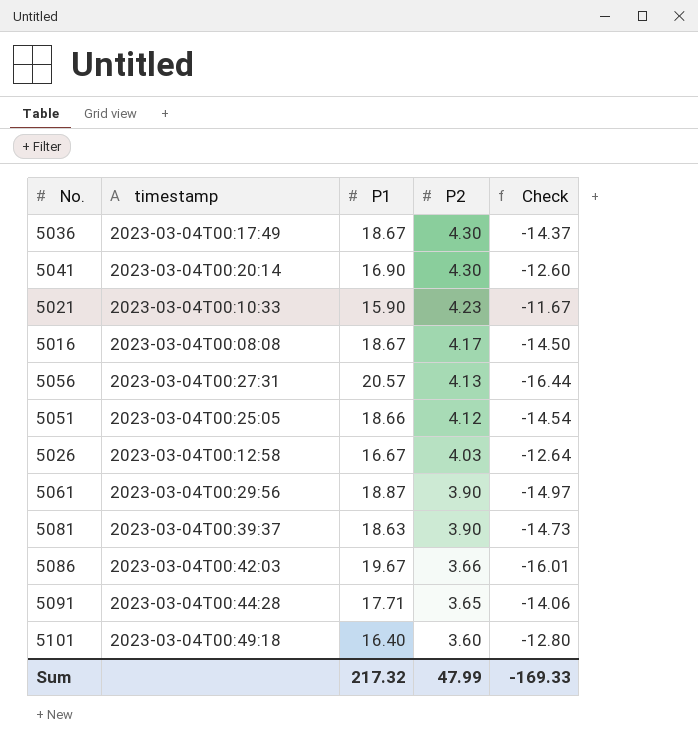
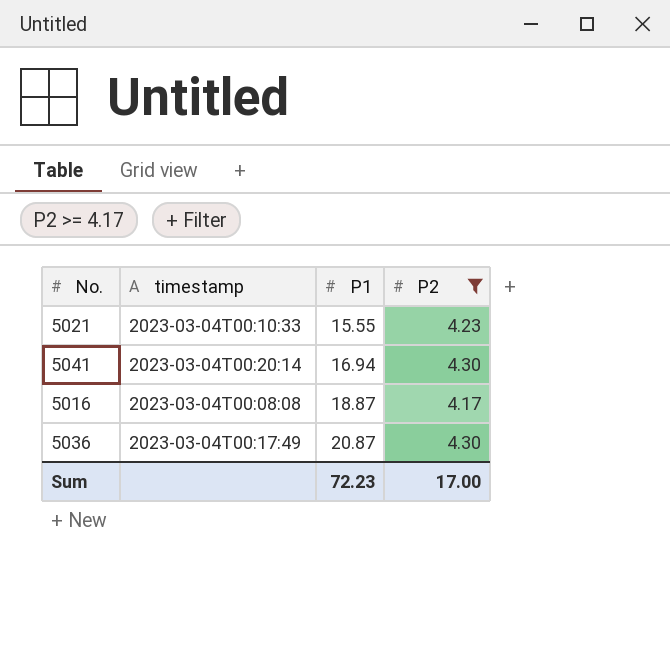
filter: none -> P2 >= 4.17
row order: P2 descending -> P1 ascending
column Check | formula: [P2] - [P1] -> none
5021 | P1: 15.90 -> 15.55
5041 | P1: 16.90 -> 16.94
5016 | P1: 18.67 -> 18.87
5036 | P1: 18.67 -> 20.87
Sum | P1: 217.32 -> 72.23
Sum | P2: 47.99 -> 17.00

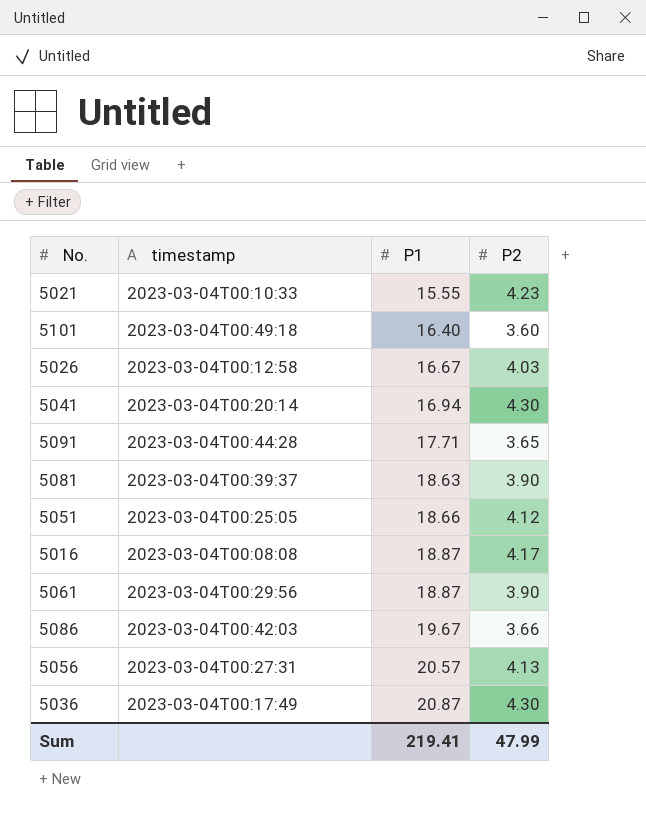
filter: P2 >= 4.17 -> none
Sum | P1: 72.23 -> 219.41
Sum | P2: 17.00 -> 47.99

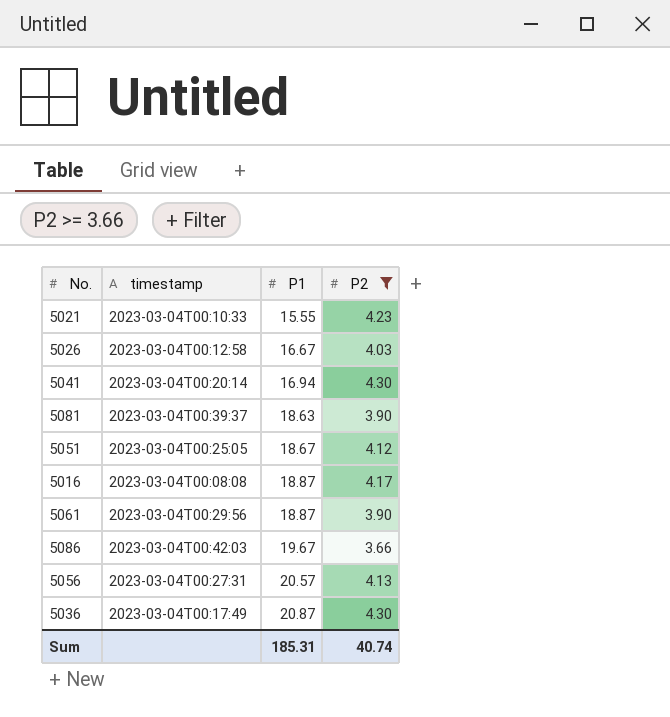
filter: none -> P2 >= 3.66
5051 | P1: 18.66 -> 18.67
Sum | P1: 219.41 -> 185.31
Sum | P2: 47.99 -> 40.74

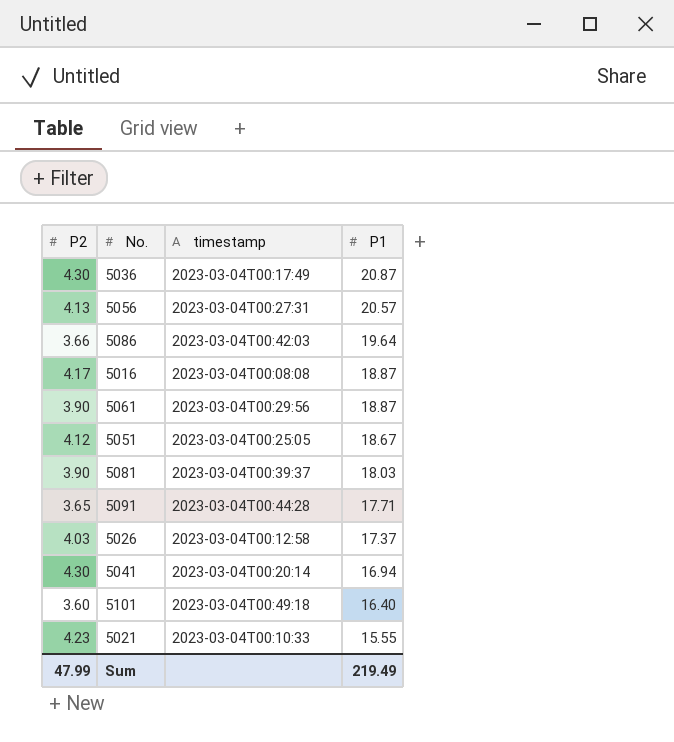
filter: P2 >= 3.66 -> none
row order: P1 ascending -> P1 descending
column P2 | position: 4 -> 1
5086 | P1: 19.67 -> 19.64
5081 | P1: 18.63 -> 18.03
5026 | P1: 16.67 -> 17.37
Sum | P2: 40.74 -> 47.99
Sum | P1: 185.31 -> 219.49

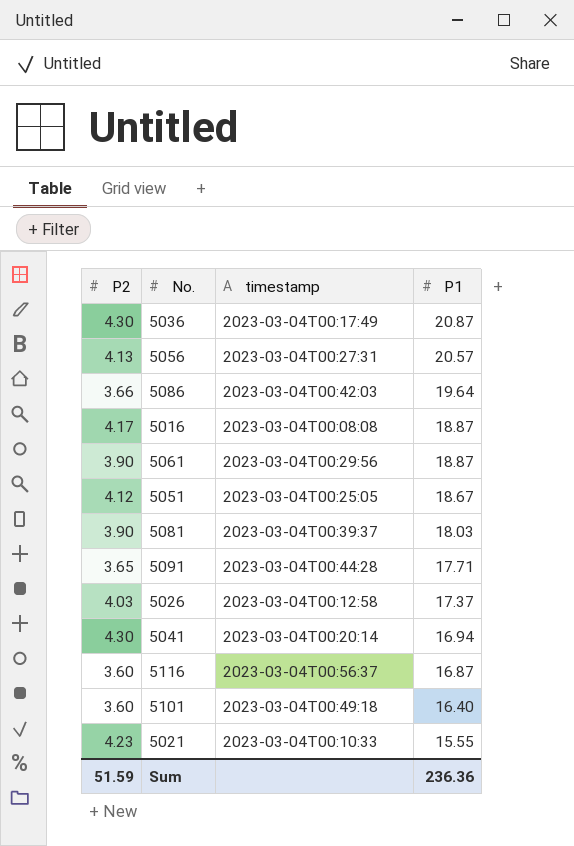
row 5116: none -> 3.60 | 2023-03-04T00:56:37 | 16.87
Sum | P2: 47.99 -> 51.59
Sum | P1: 219.49 -> 236.36

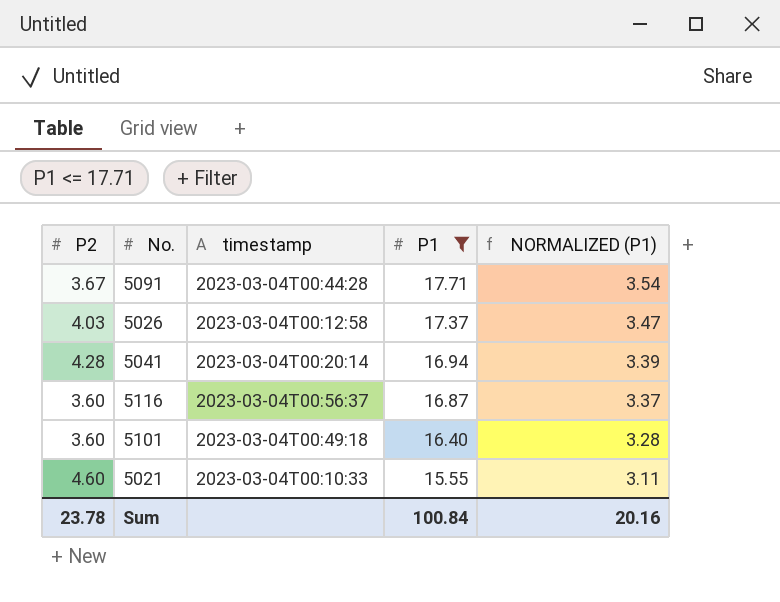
filter: none -> P1 <= 17.71
column NORMALIZED (P1) | formula: none -> [P1] * 0.2
5091 | P2: 3.65 -> 3.67
5041 | P2: 4.30 -> 4.28
5021 | P2: 4.23 -> 4.60
Sum | P2: 51.59 -> 23.78
Sum | P1: 236.36 -> 100.84

